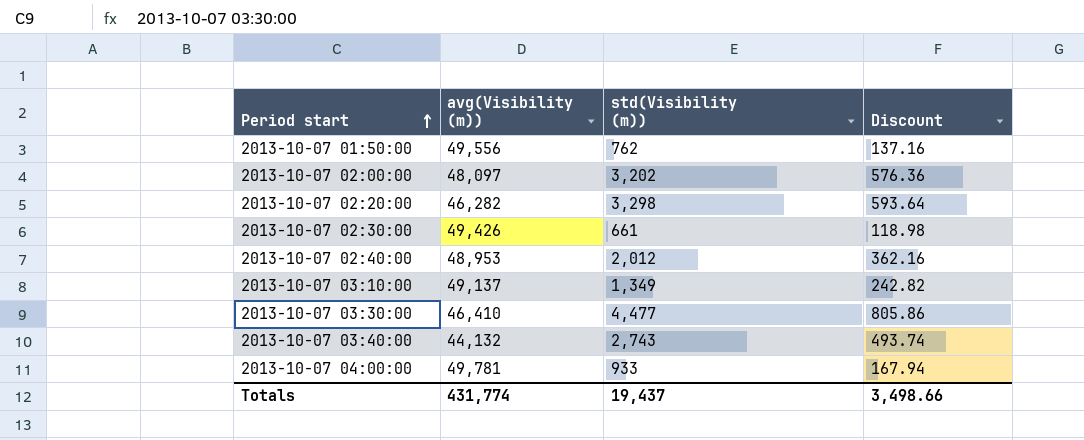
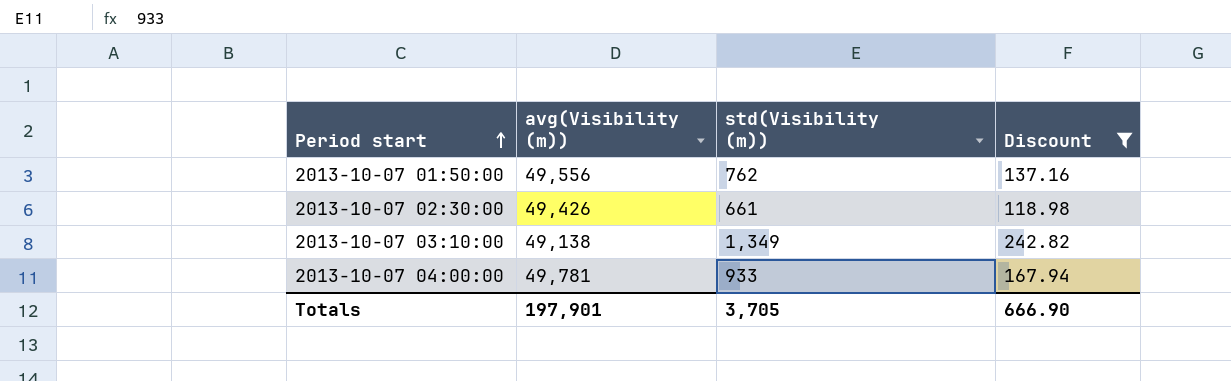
filter: none -> Discount <= 242.82
2013-10-07 03:10:00 | avg(Visibility (m)): 49,137 -> 49,138
Totals | avg(Visibility (m)): 431,774 -> 197,901
Totals | std(Visibility (m)): 19,437 -> 3,705
Totals | Discount: 3,498.66 -> 666.90

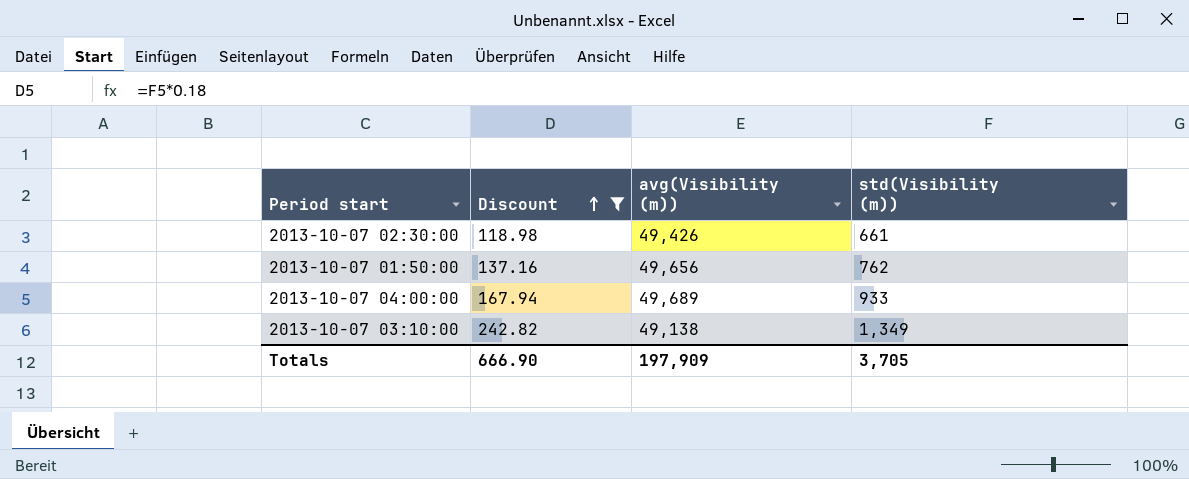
row order: Period start ascending -> Discount ascending
column Discount | position: 4 -> 2
2013-10-07 01:50:00 | avg(Visibility (m)): 49,556 -> 49,656
2013-10-07 04:00:00 | avg(Visibility (m)): 49,781 -> 49,689
Totals | avg(Visibility (m)): 197,901 -> 197,909

